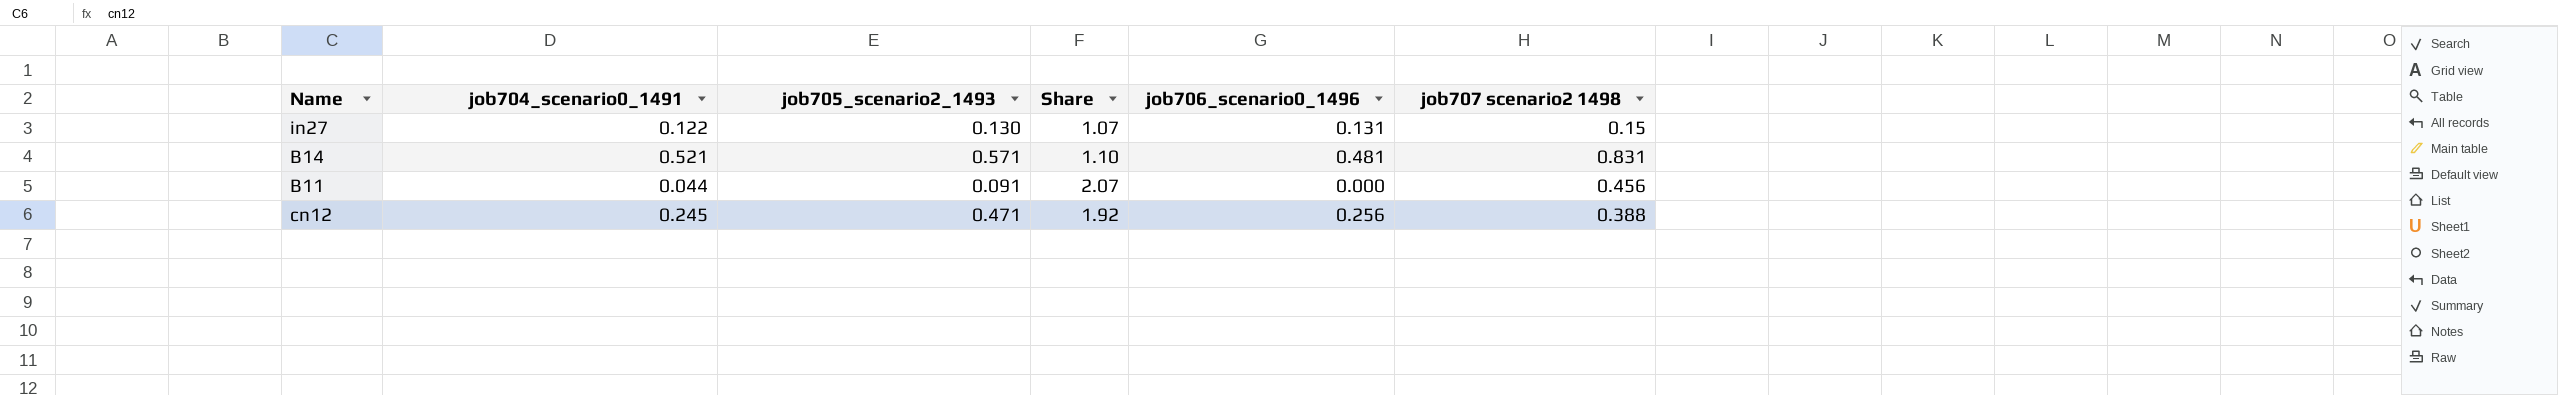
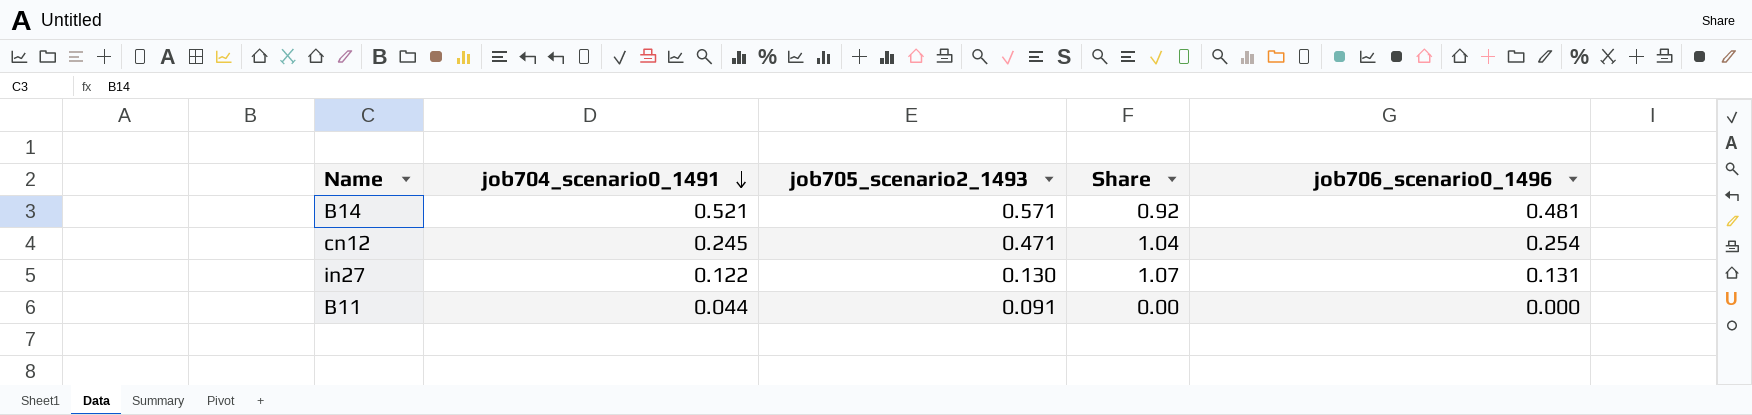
row order: none -> job704_scenario0_1491 descending
column job707 scenario2 1498 | position: 6 -> none
column Share | formula: [job705_scenario2_1493] / [job704_scenario0_1491] -> [job706_scenario0_1496] / [job704_scenario0_1491]
cn12 | job706_scenario0_1496: 0.256 -> 0.254

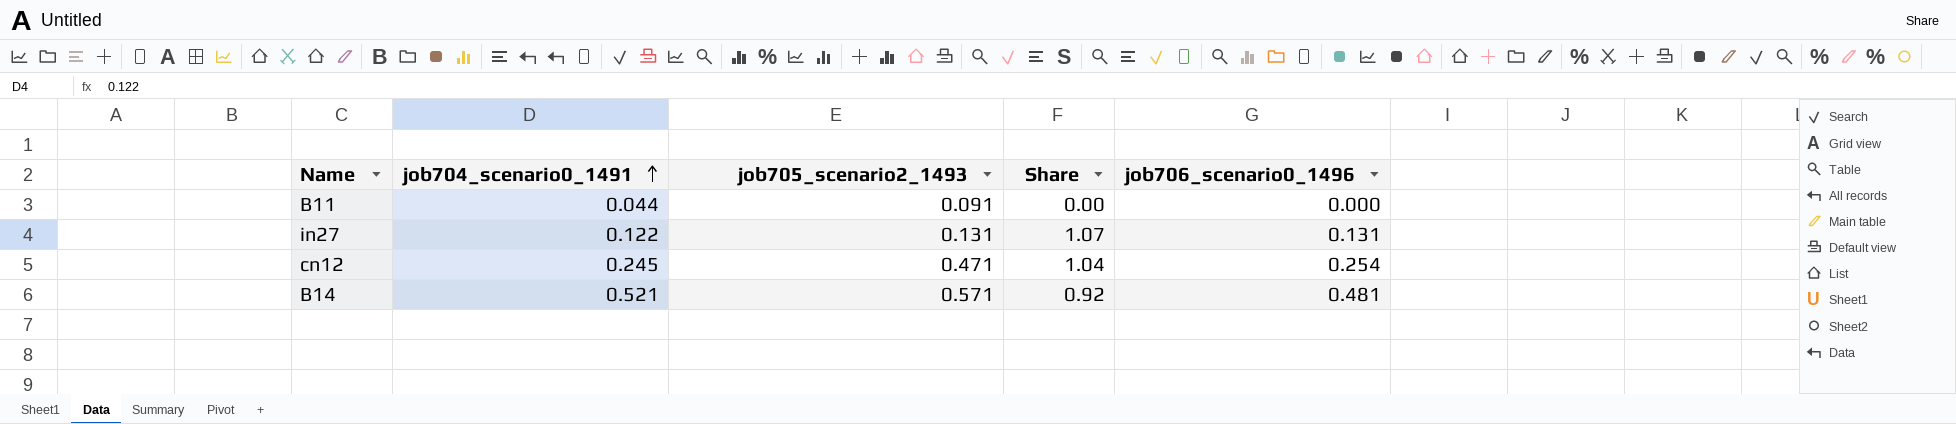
row order: job704_scenario0_1491 descending -> job704_scenario0_1491 ascending
in27 | job705_scenario2_1493: 0.130 -> 0.131

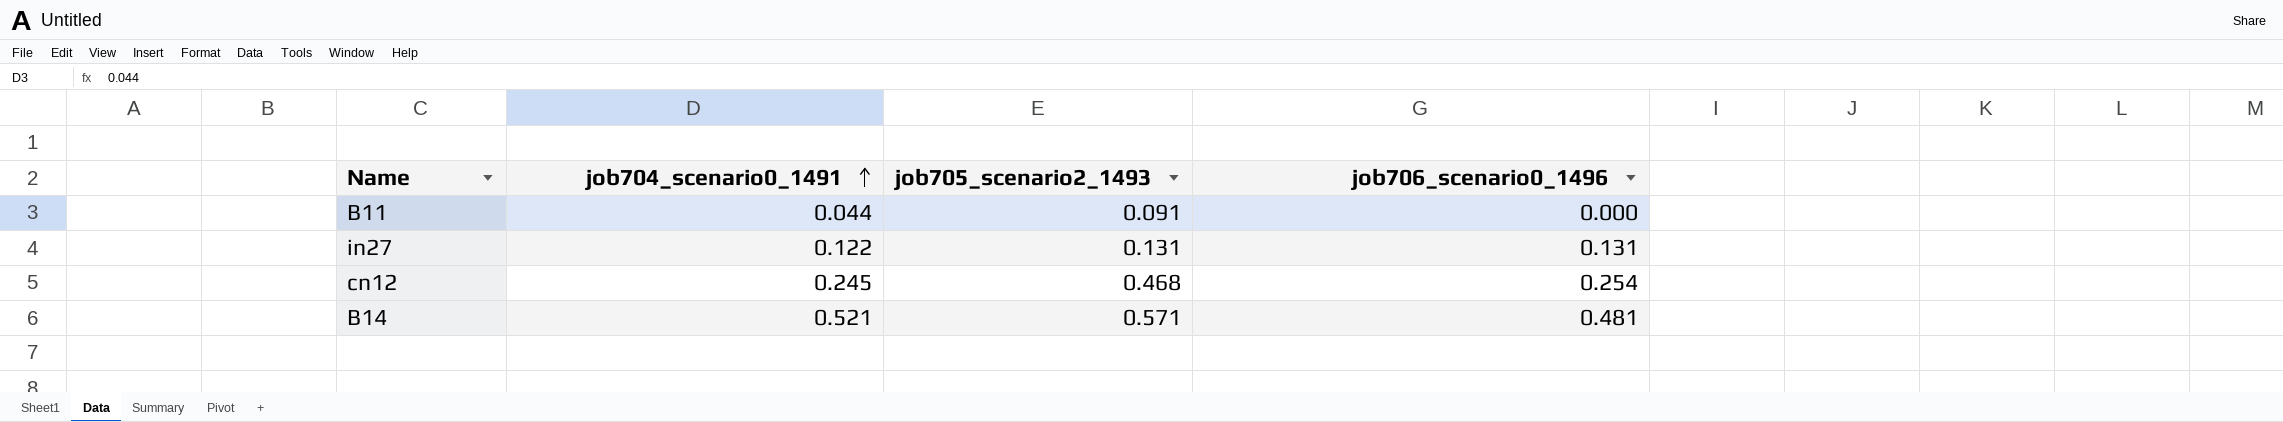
column Share | formula: [job706_scenario0_1496] / [job704_scenario0_1491] -> none
cn12 | job705_scenario2_1493: 0.471 -> 0.468

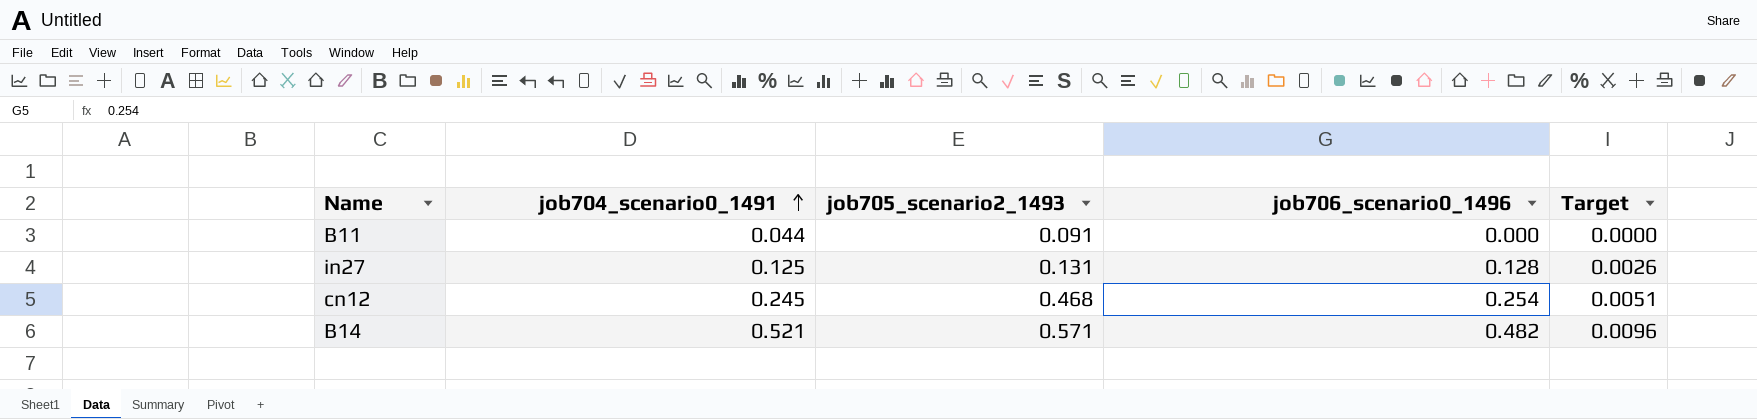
column Target | formula: none -> [job706_scenario0_1496] * 0.02
in27 | job704_scenario0_1491: 0.122 -> 0.125
in27 | job706_scenario0_1496: 0.131 -> 0.128
B14 | job706_scenario0_1496: 0.481 -> 0.482

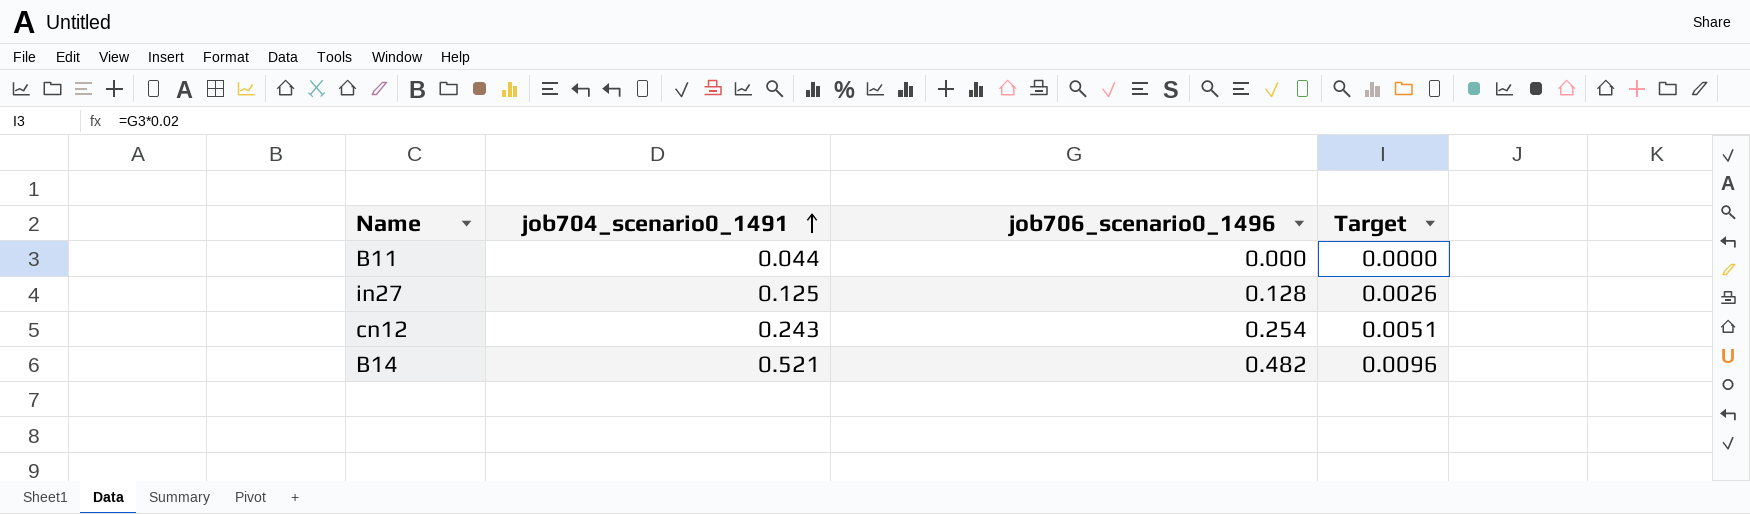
column job705_scenario2_1493 | position: 3 -> none
cn12 | job704_scenario0_1491: 0.245 -> 0.243

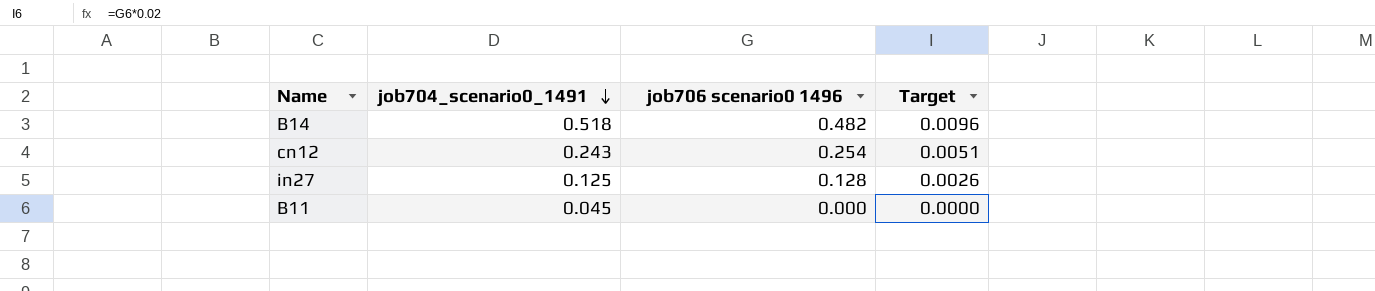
row order: job704_scenario0_1491 ascending -> job704_scenario0_1491 descending
column name: job706_scenario0_1496 -> job706 scenario0 1496
B14 | job704_scenario0_1491: 0.521 -> 0.518
B11 | job704_scenario0_1491: 0.044 -> 0.045

